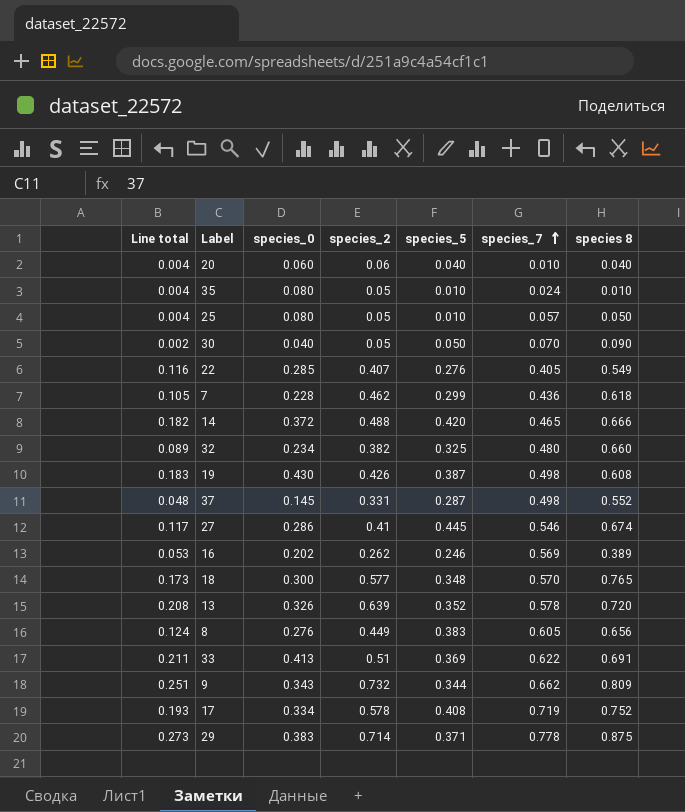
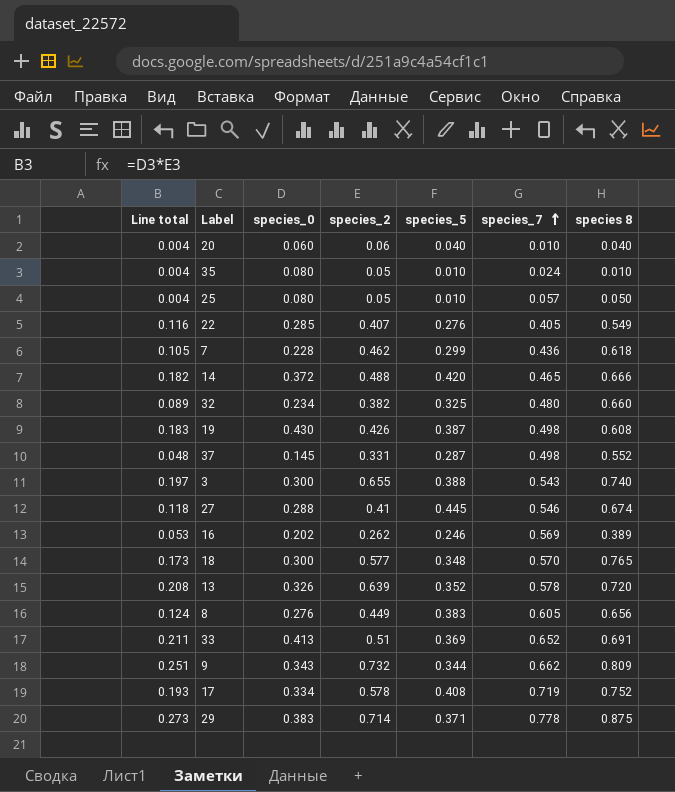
row 30: 0.002 | 0.040 | 0.05 | 0.050 | 0.070 | 0.090 -> none
row 3: none -> 0.197 | 0.300 | 0.655 | 0.388 | 0.543 | 0.740
27 | Line total: 0.117 -> 0.118
27 | species_0: 0.286 -> 0.288
33 | species_7: 0.622 -> 0.652

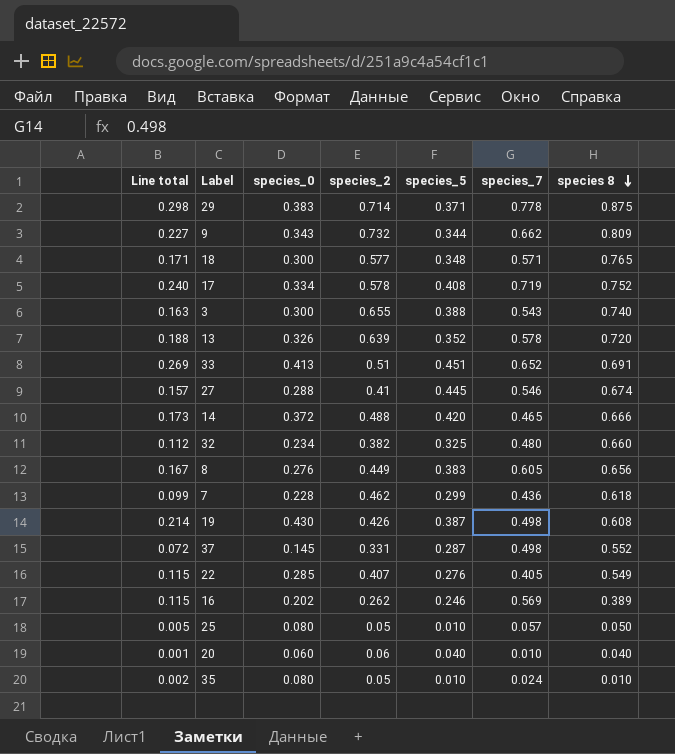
row order: species_7 ascending -> species 8 descending
column Line total | formula: [species_0] * [species_2] -> [species_0] * [species_7]
18 | species_7: 0.570 -> 0.571
33 | species_5: 0.369 -> 0.451

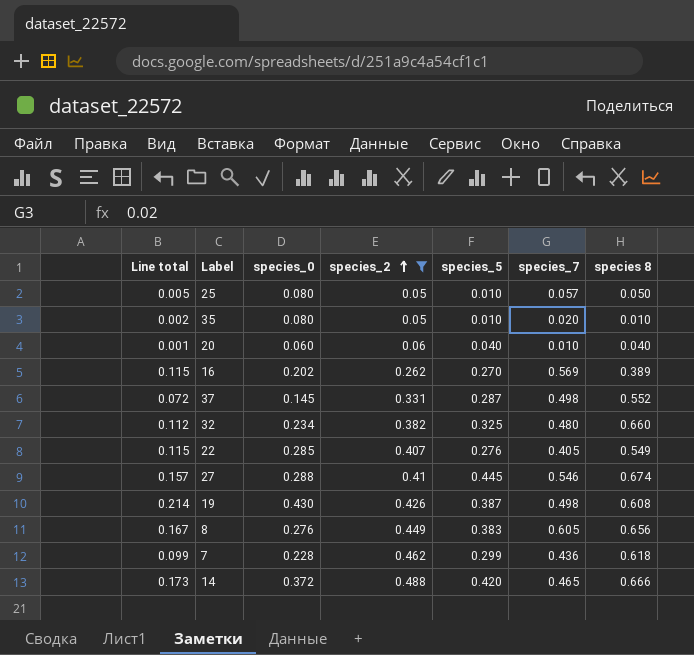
filter: none -> species_2 <= 0.488
row order: species 8 descending -> species_2 ascending
35 | species_7: 0.024 -> 0.020
16 | species_5: 0.246 -> 0.270

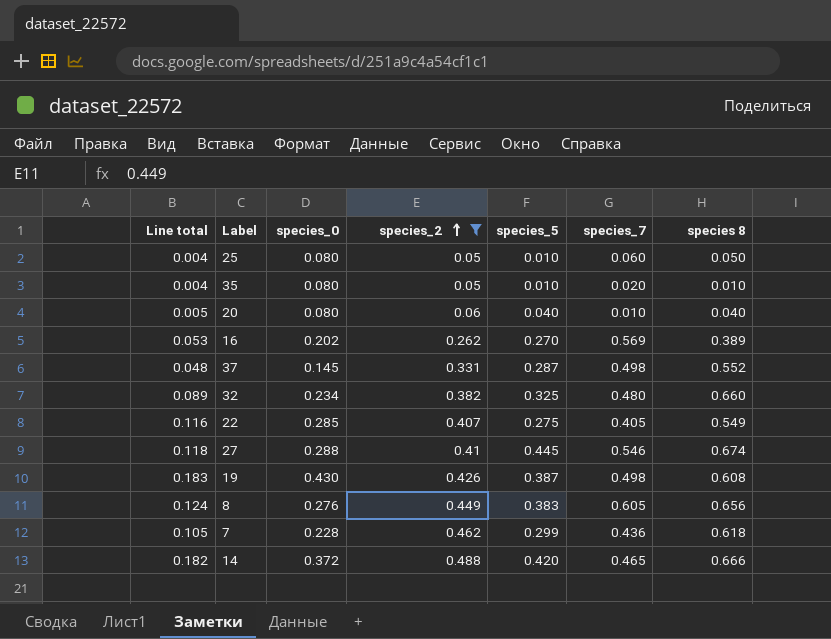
column Line total | formula: [species_0] * [species_7] -> [species_0] * [species_2]
25 | species_7: 0.057 -> 0.060
20 | species_0: 0.060 -> 0.080
22 | species_5: 0.276 -> 0.275

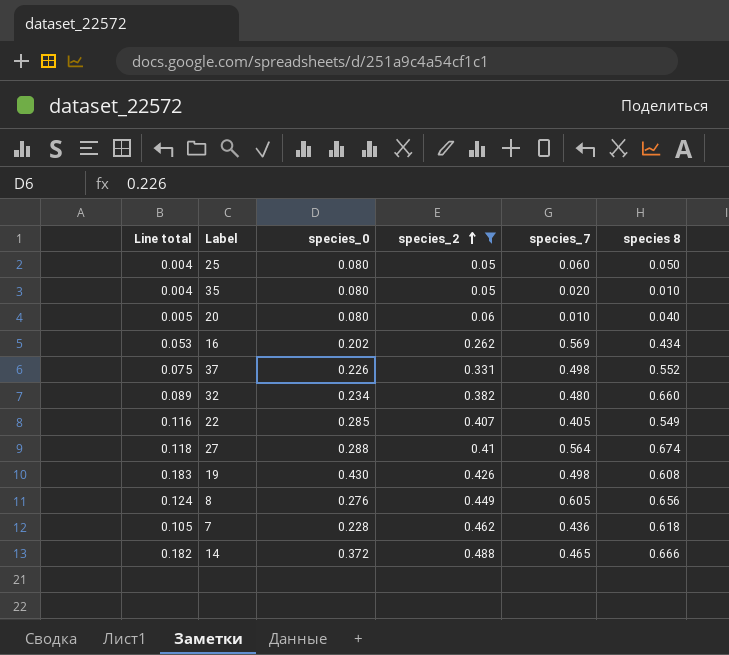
column species_5 | position: 5 -> none
16 | species 8: 0.389 -> 0.434
37 | Line total: 0.048 -> 0.075
37 | species_0: 0.145 -> 0.226
27 | species_7: 0.546 -> 0.564

